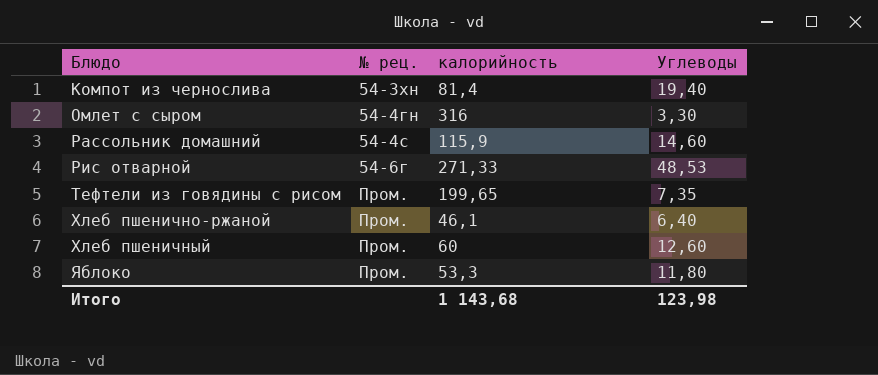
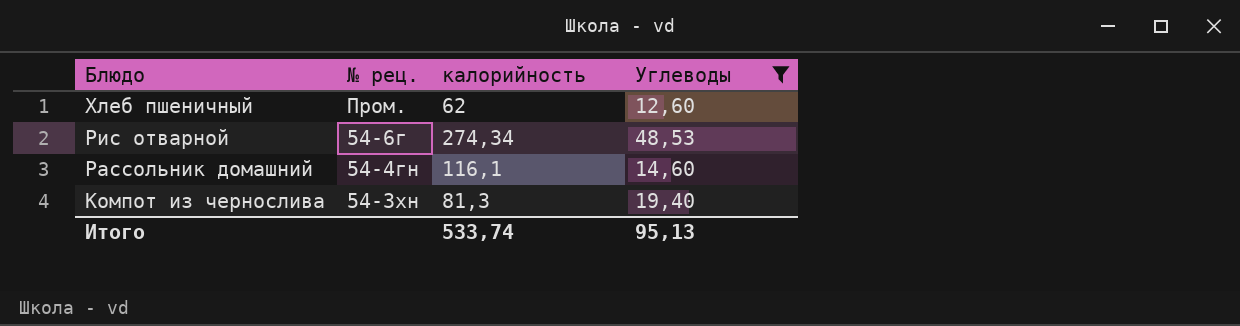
filter: none -> Углеводы >= 12,60
row order: Блюдо ascending -> Блюдо descending
Хлеб пшеничный | калорийность: 60 -> 62
Рис отварной | калорийность: 271,33 -> 274,34
Рассольник домашний | № рец.: 54-4с -> 54-4гн
Рассольник домашний | калорийность: 115,9 -> 116,1
Компот из чернослива | калорийность: 81,4 -> 81,3
Итого | калорийность: 1 143,68 -> 533,74
Итого | Углеводы: 123,98 -> 95,13

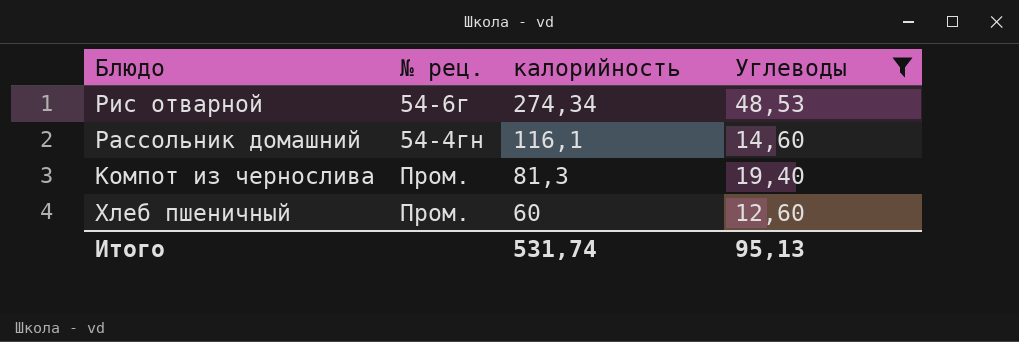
row order: Блюдо descending -> калорийность descending
Компот из чернослива | № рец.: 54-3хн -> Пром.
Хлеб пшеничный | калорийность: 62 -> 60
Итого | калорийность: 533,74 -> 531,74

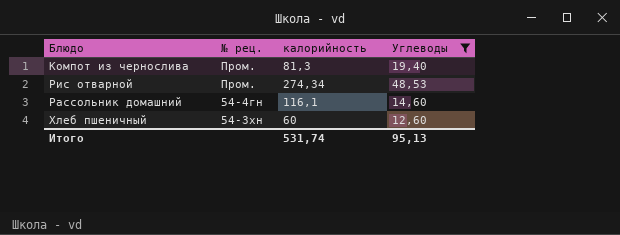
row order: калорийность descending -> № рец. descending
Рис отварной | № рец.: 54-6г -> Пром.
Хлеб пшеничный | № рец.: Пром. -> 54-3хн

